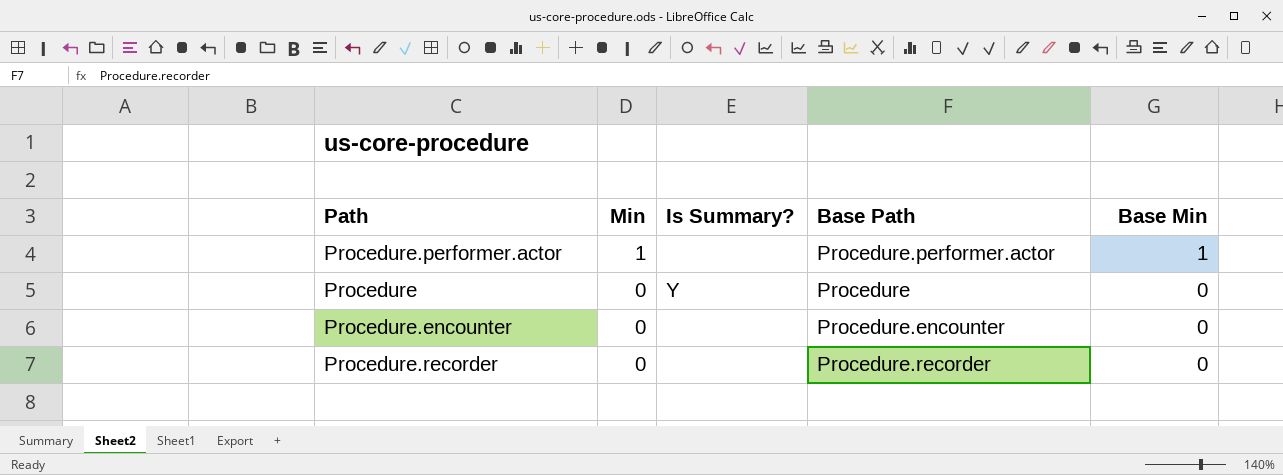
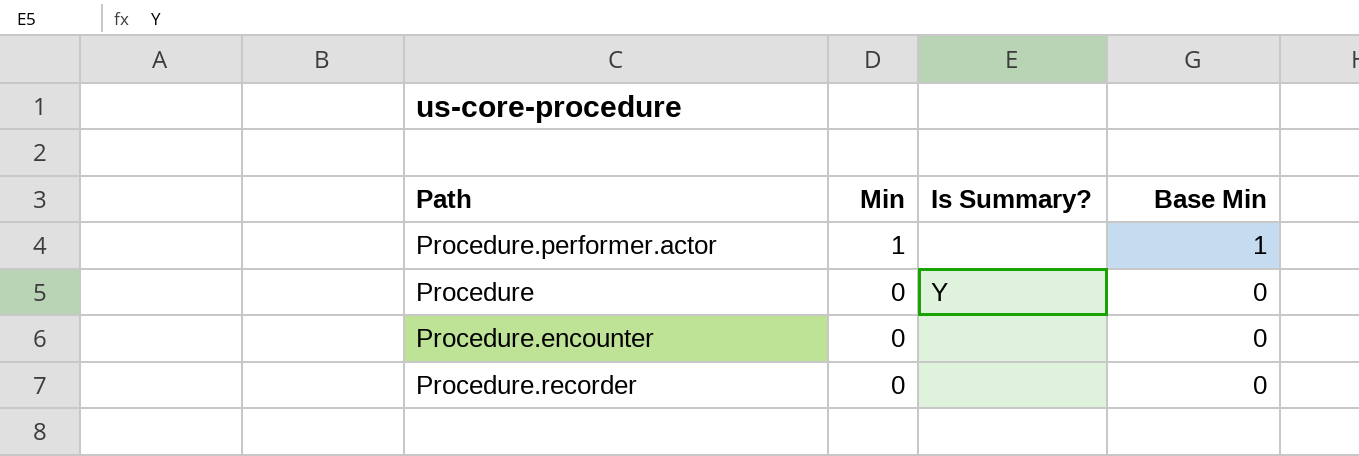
column Base Path | position: 4 -> none

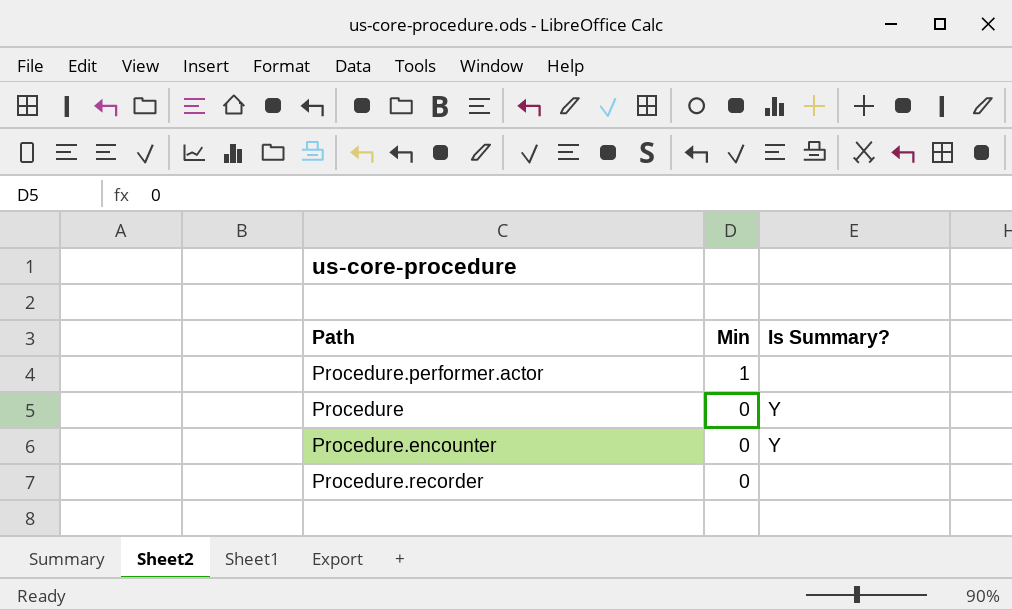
column Base Min | position: 4 -> none
Procedure.encounter | Is Summary?: none -> Y

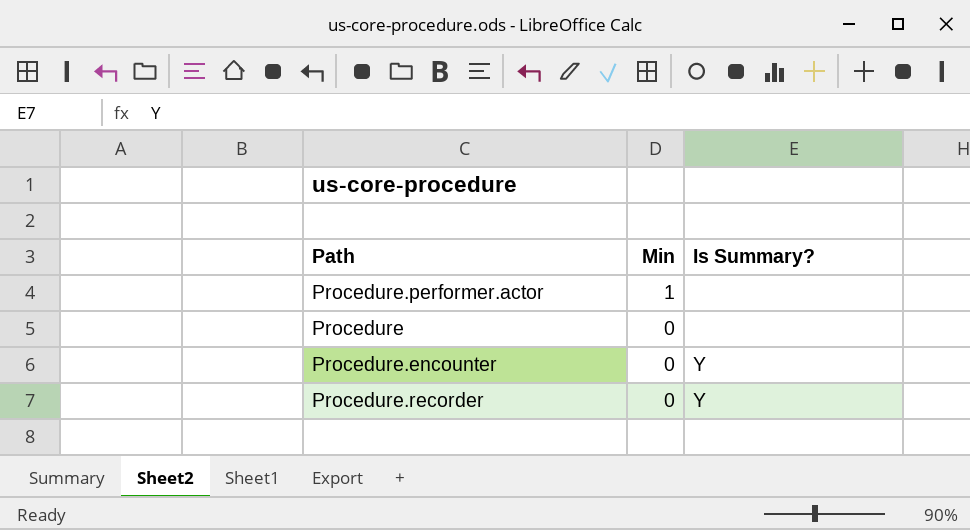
Procedure | Is Summary?: Y -> none
Procedure.recorder | Is Summary?: none -> Y

